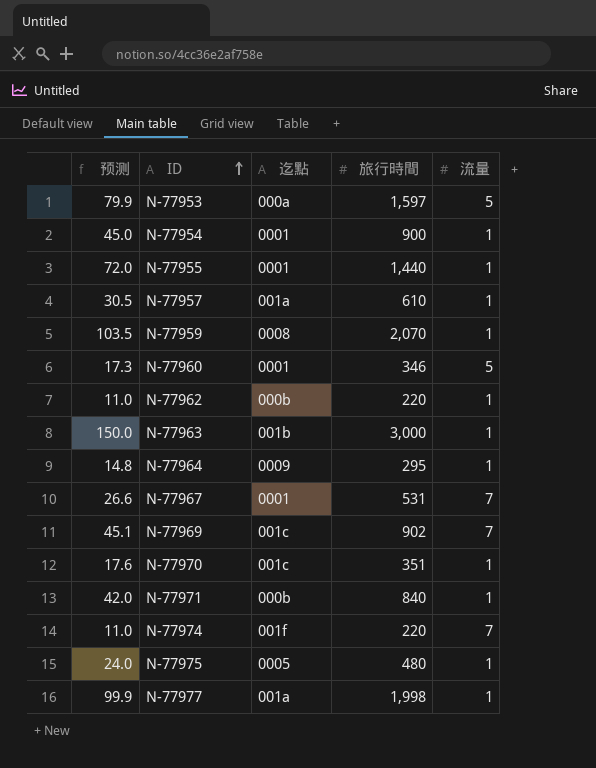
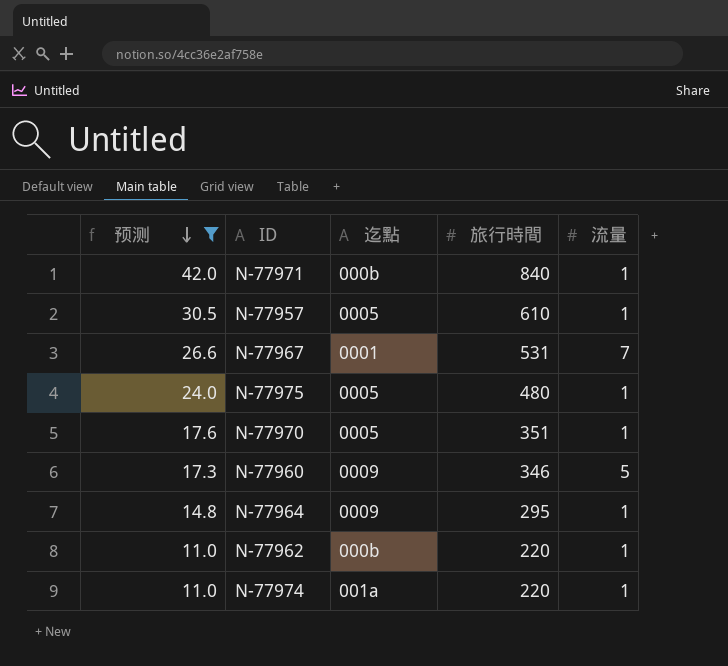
filter: none -> 预测 <= 42.0
row order: ID ascending -> 预测 descending
N-77957 | 迄點: 001a -> 0005
N-77970 | 迄點: 001c -> 0005
N-77960 | 迄點: 0001 -> 0009
N-77974 | 迄點: 001f -> 001a
N-77974 | 流量: 7 -> 1

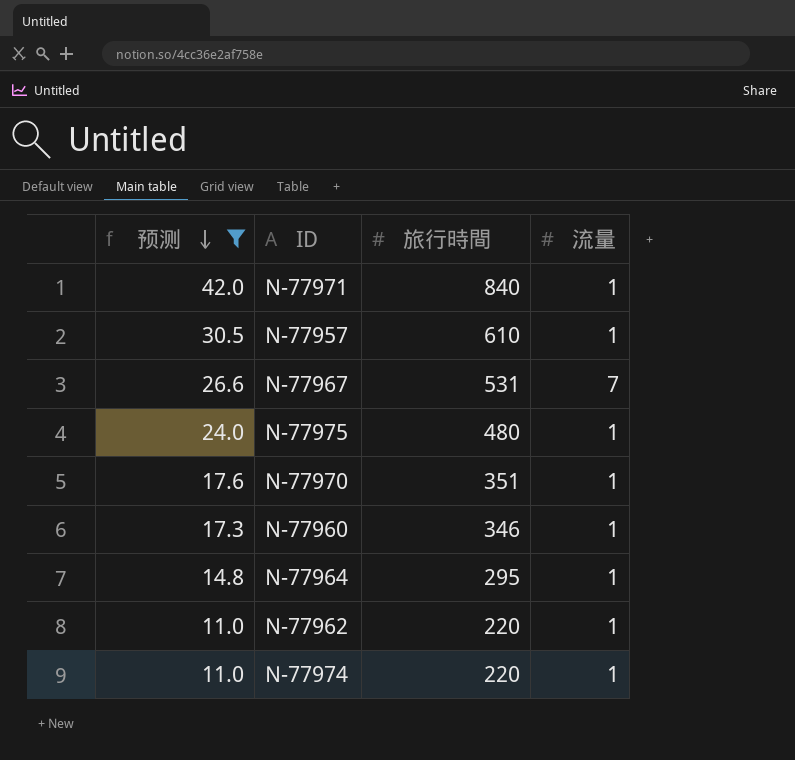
column 迄點 | position: 3 -> none
N-77960 | 流量: 5 -> 1

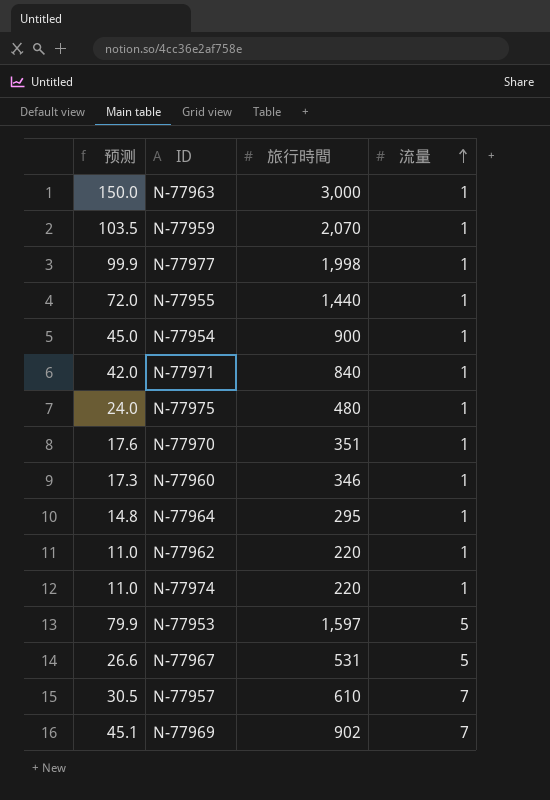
filter: 预测 <= 42.0 -> none
row order: 预测 descending -> 流量 ascending
N-77967 | 流量: 7 -> 5
N-77957 | 流量: 1 -> 7

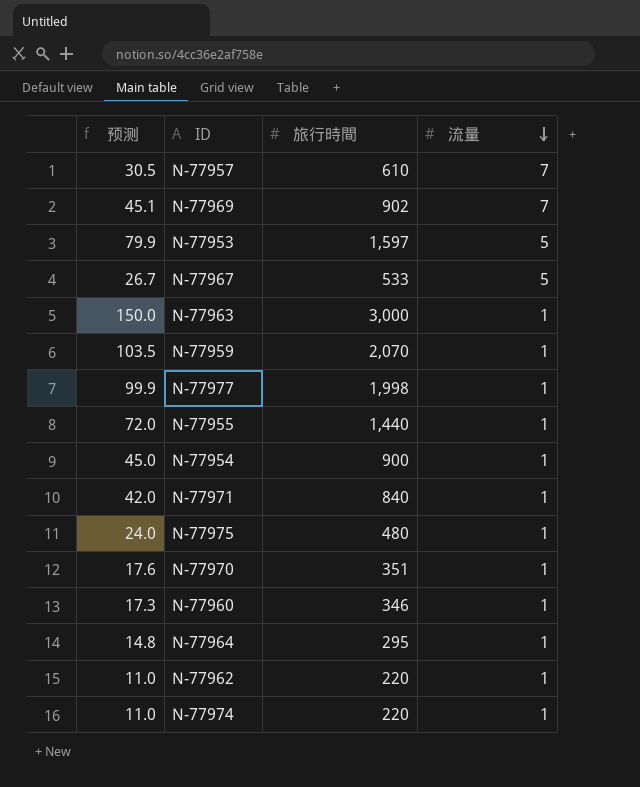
row order: 流量 ascending -> 流量 descending
N-77967 | 预测: 26.6 -> 26.7
N-77967 | 旅行時間: 531 -> 533

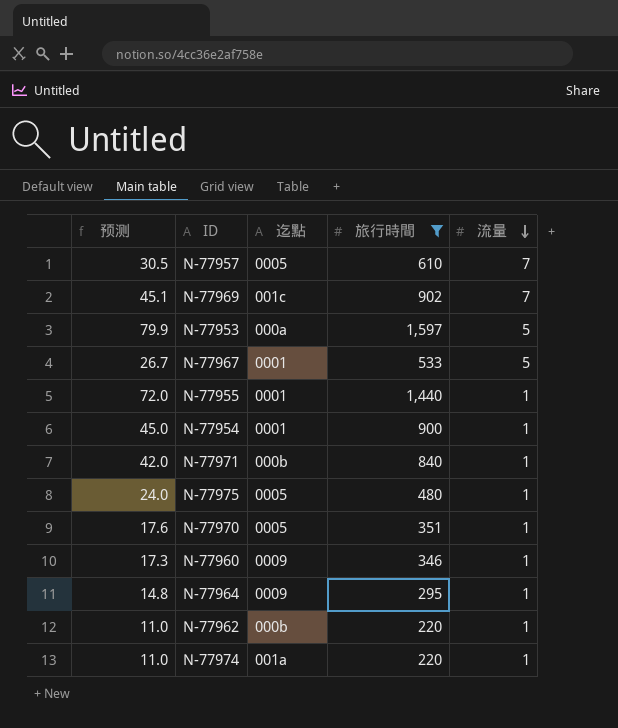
filter: none -> 旅行時間 <= 1,597
column 迄點 | position: none -> 3

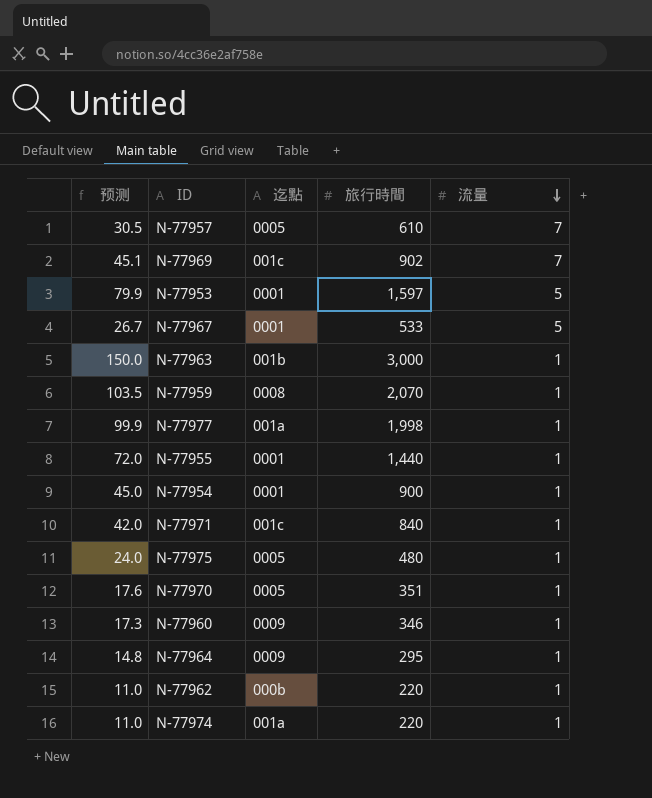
filter: 旅行時間 <= 1,597 -> none
N-77953 | 迄點: 000a -> 0001
N-77971 | 迄點: 000b -> 001c

